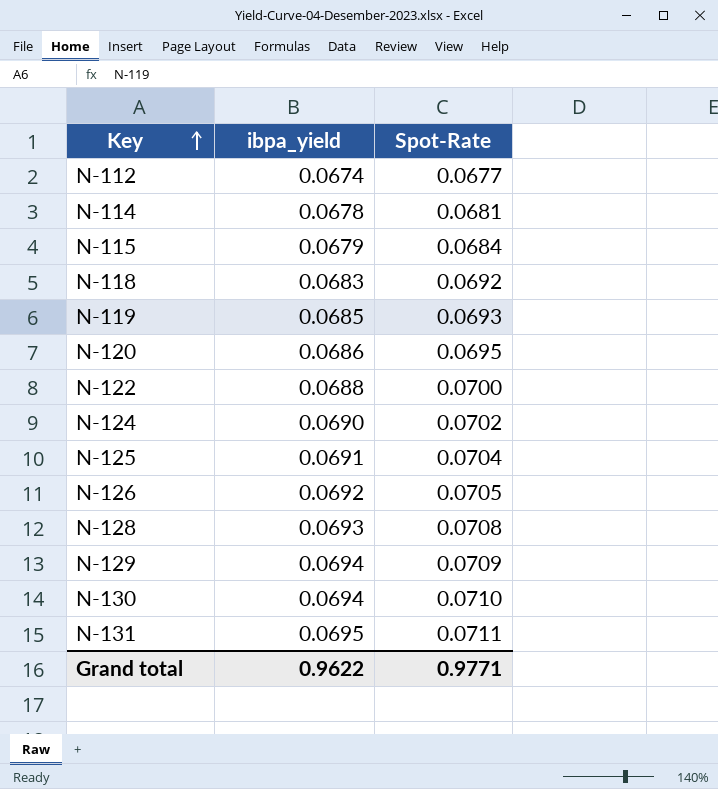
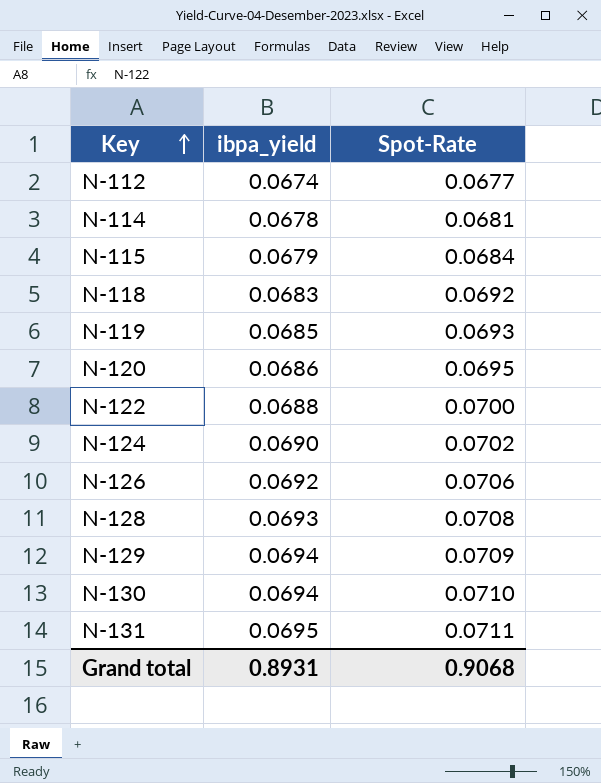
row N-125: 0.0691 | 0.0704 -> none
N-126 | Spot-Rate: 0.0705 -> 0.0706
Grand total | ibpa_yield: 0.9622 -> 0.8931
Grand total | Spot-Rate: 0.9771 -> 0.9068

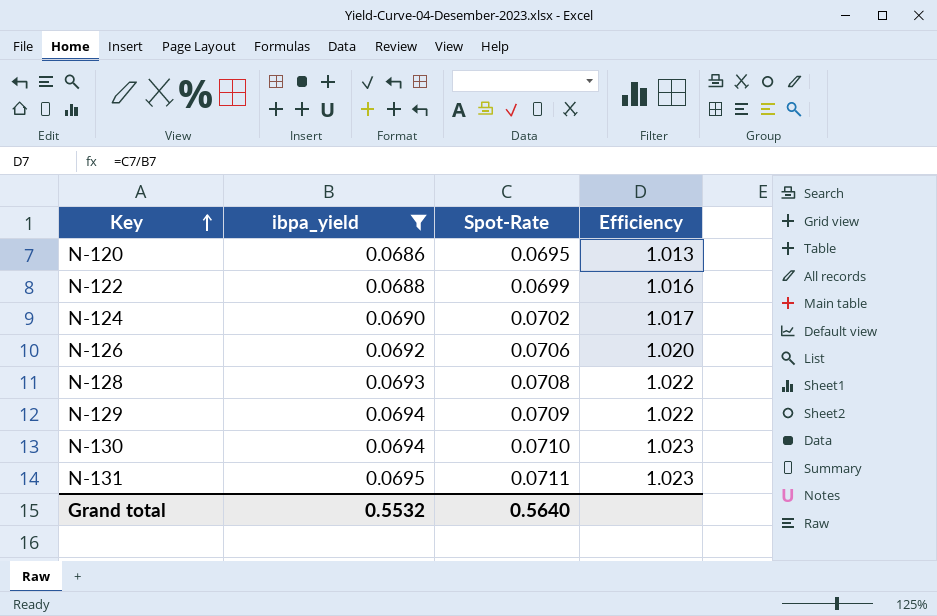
filter: none -> ibpa_yield >= 0.0686
column Efficiency | formula: none -> [Spot-Rate] / [ibpa_yield]
N-122 | Spot-Rate: 0.0700 -> 0.0699
Grand total | ibpa_yield: 0.8931 -> 0.5532
Grand total | Spot-Rate: 0.9068 -> 0.5640

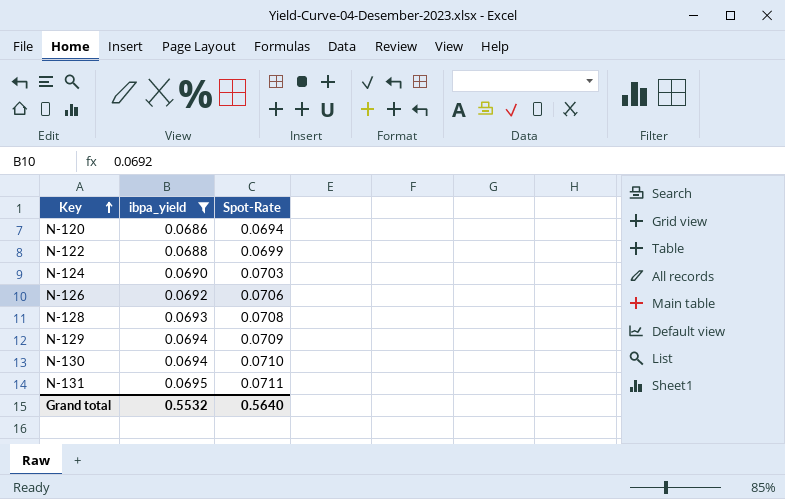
column Efficiency | formula: [Spot-Rate] / [ibpa_yield] -> none
N-120 | Spot-Rate: 0.0695 -> 0.0694
N-124 | Spot-Rate: 0.0702 -> 0.0703

